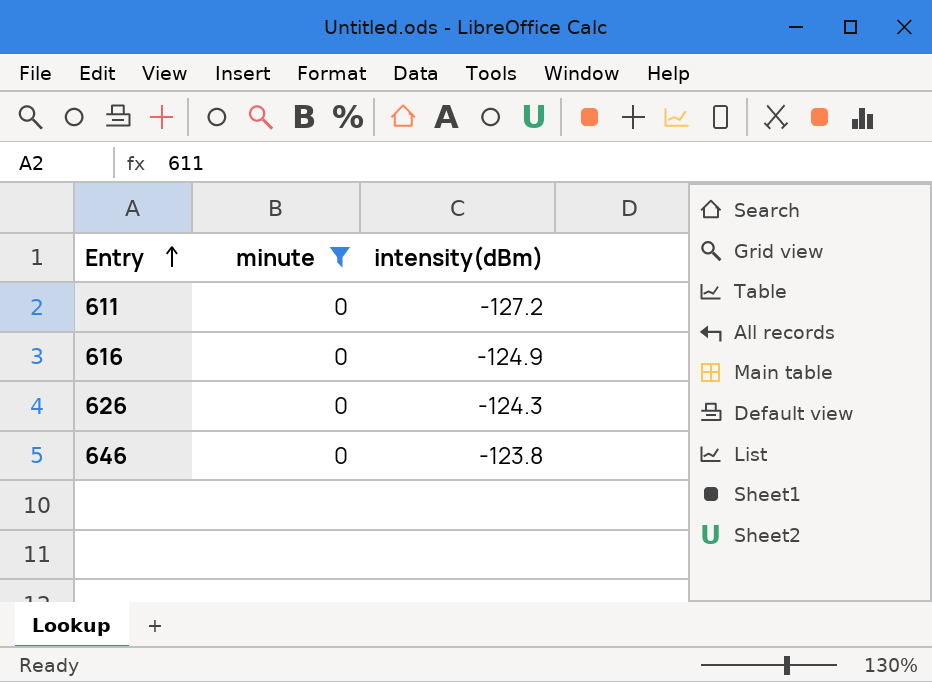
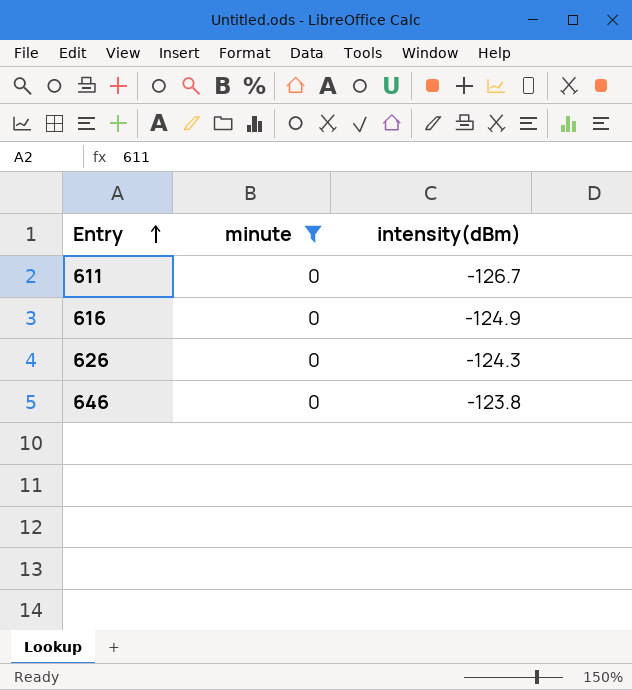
611 | intensity(dBm): -127.2 -> -126.7

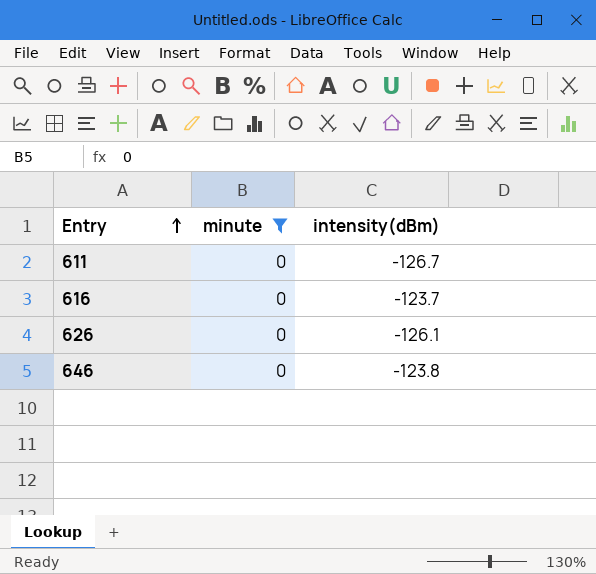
616 | intensity(dBm): -124.9 -> -123.7
626 | intensity(dBm): -124.3 -> -126.1

